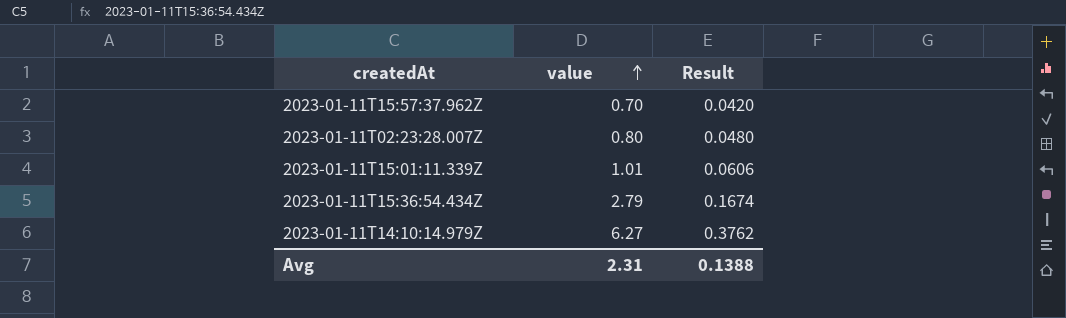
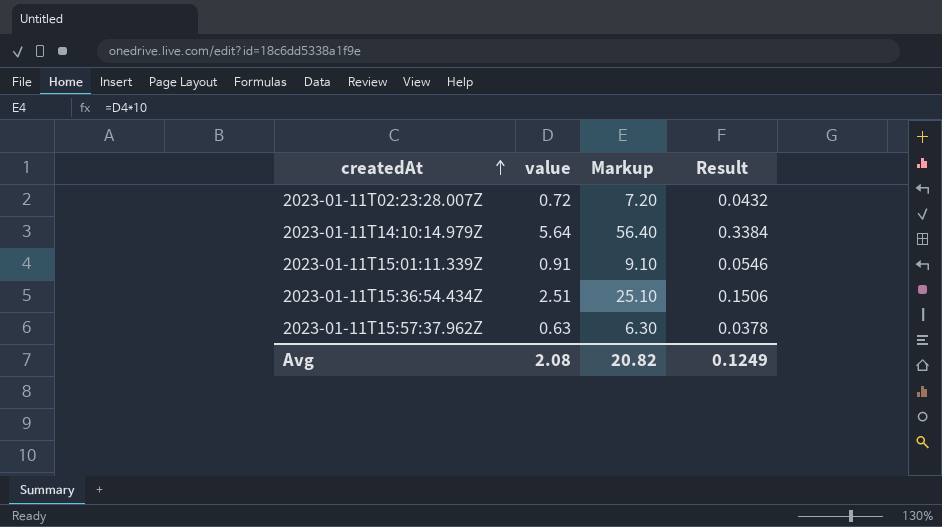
row order: value ascending -> createdAt ascending
column Markup | formula: none -> [value] * 10
2023-01-11T02:23:28.007Z | value: 0.80 -> 0.72
2023-01-11T02:23:28.007Z | Result: 0.0480 -> 0.0432
2023-01-11T14:10:14.979Z | value: 6.27 -> 5.64
2023-01-11T14:10:14.979Z | Result: 0.3762 -> 0.3384
2023-01-11T15:01:11.339Z | value: 1.01 -> 0.91
2023-01-11T15:01:11.339Z | Result: 0.0606 -> 0.0546
2023-01-11T15:36:54.434Z | value: 2.79 -> 2.51
2023-01-11T15:36:54.434Z | Result: 0.1674 -> 0.1506
2023-01-11T15:57:37.962Z | value: 0.70 -> 0.63
2023-01-11T15:57:37.962Z | Result: 0.0420 -> 0.0378
Avg | value: 2.31 -> 2.08
Avg | Result: 0.1388 -> 0.1249

